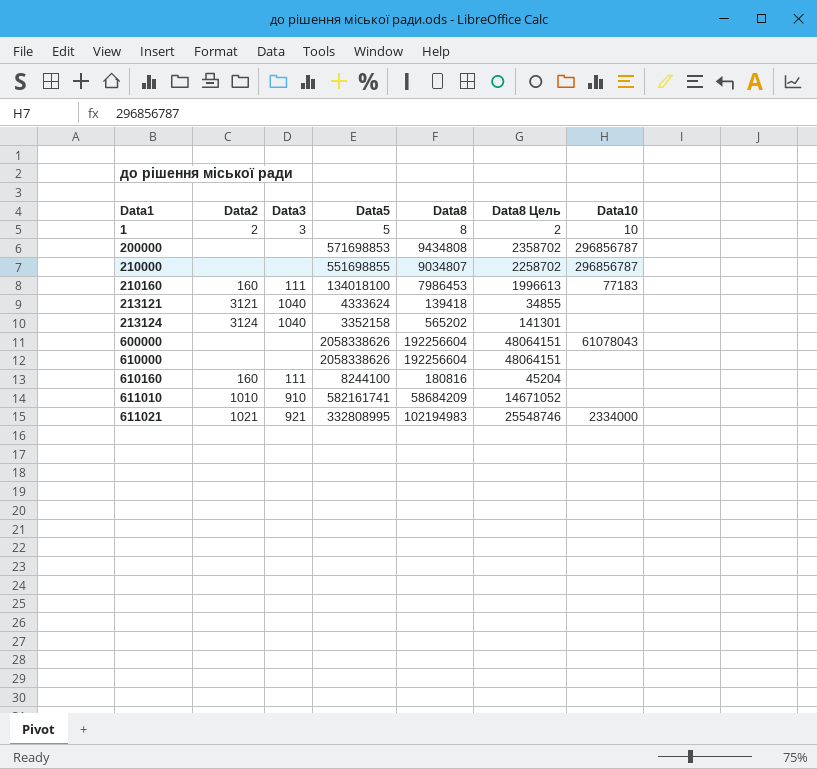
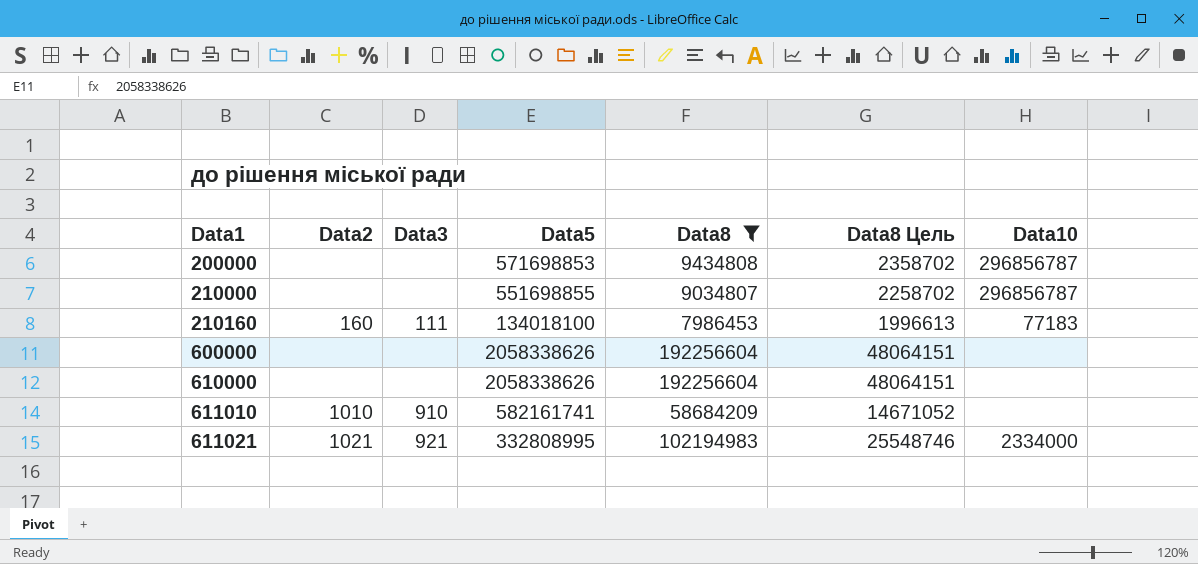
filter: none -> Data8 >= 7986453
600000 | Data10: 61078043 -> none

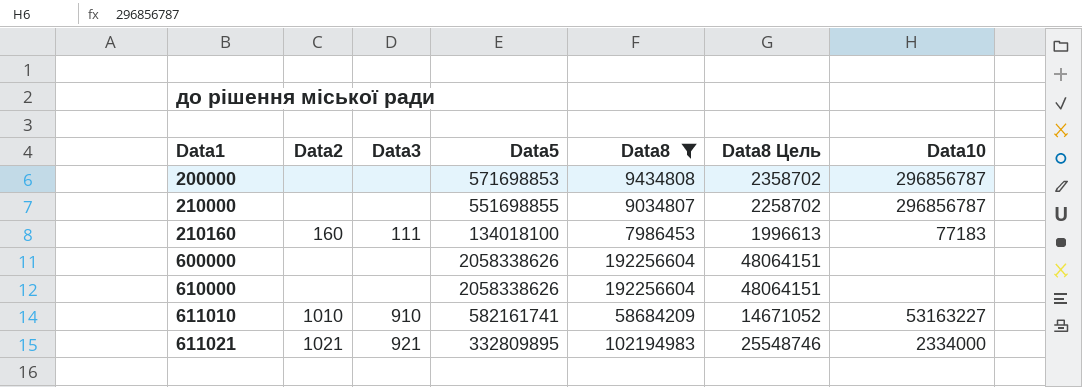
611010 | Data10: none -> 53163227
611021 | Data5: 332808995 -> 332809895

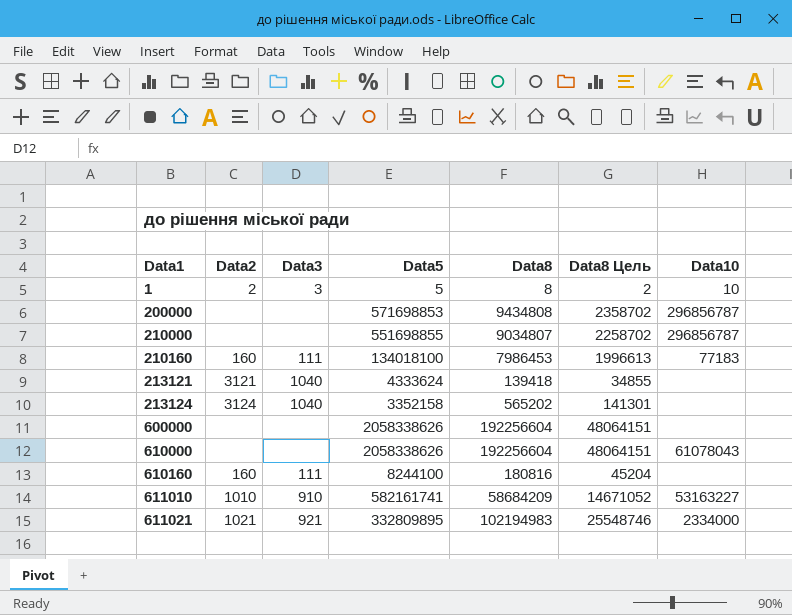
filter: Data8 >= 7986453 -> none
610000 | Data10: none -> 61078043

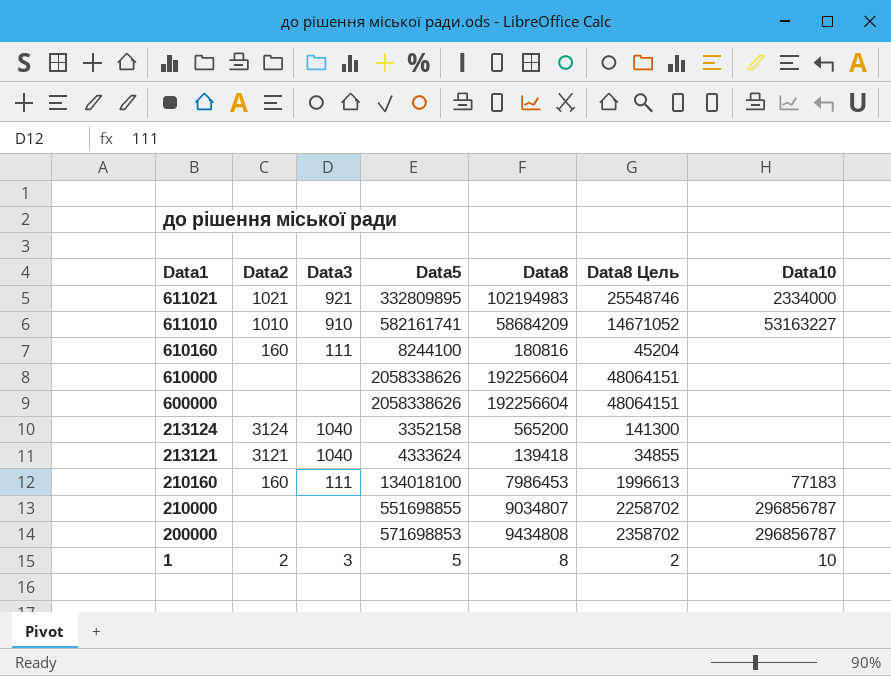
row order: Data1 ascending -> Data1 descending
610000 | Data10: 61078043 -> none
213124 | Data8: 565202 -> 565200
213124 | Data8 Цель: 141301 -> 141300

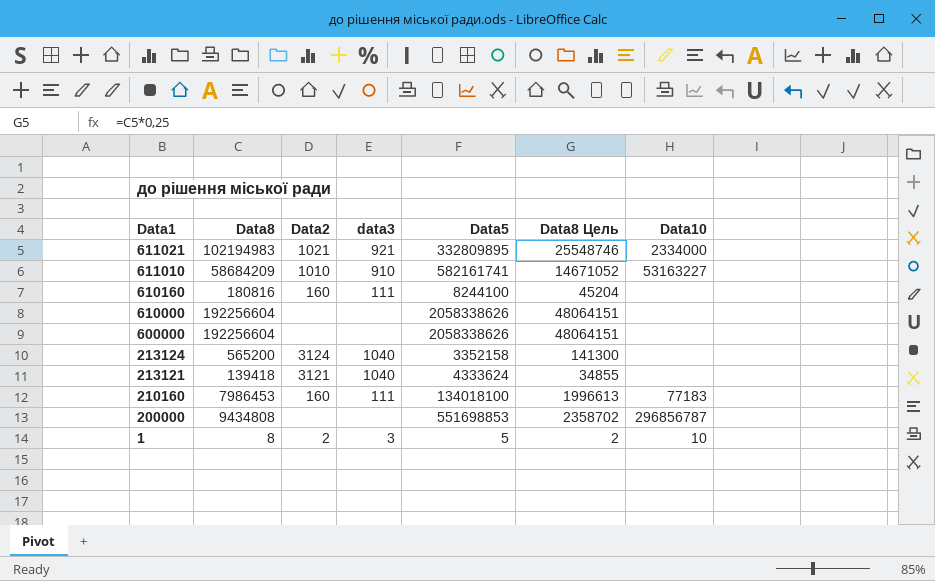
column Data8 | position: 5 -> 2
column name: Data3 -> data3
row 210000: none | none | 551698855 | 9034807 | 2258702 | 296856787 -> none
200000 | Data5: 571698853 -> 551698853

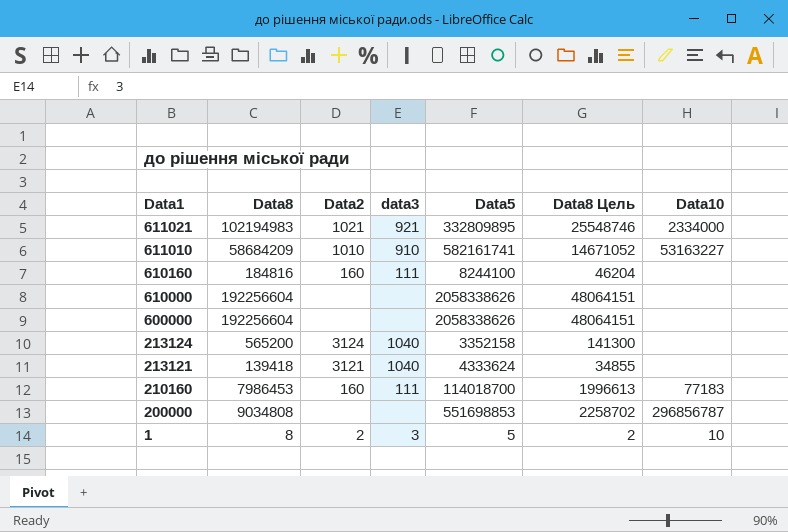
610160 | Data8: 180816 -> 184816
610160 | Data8 Цель: 45204 -> 46204
210160 | Data5: 134018100 -> 114018700
200000 | Data8: 9434808 -> 9034808
200000 | Data8 Цель: 2358702 -> 2258702

